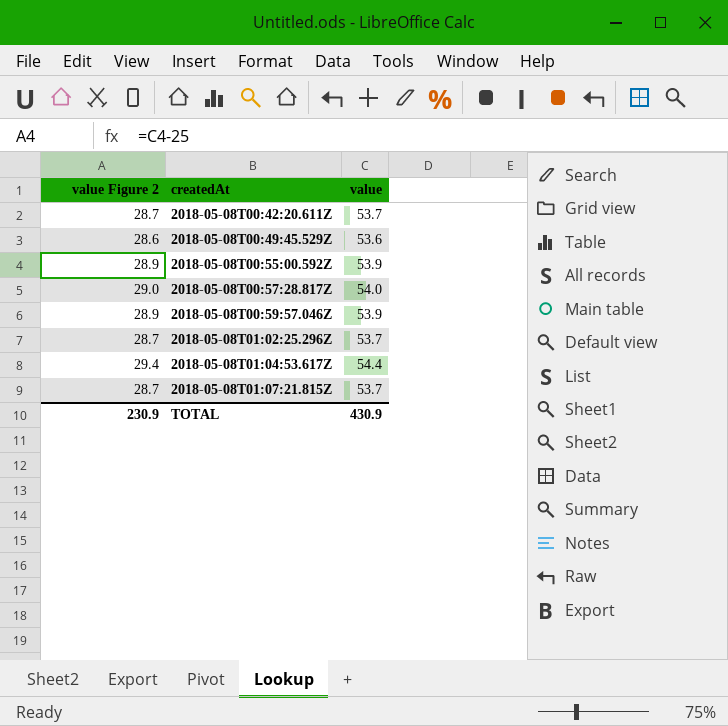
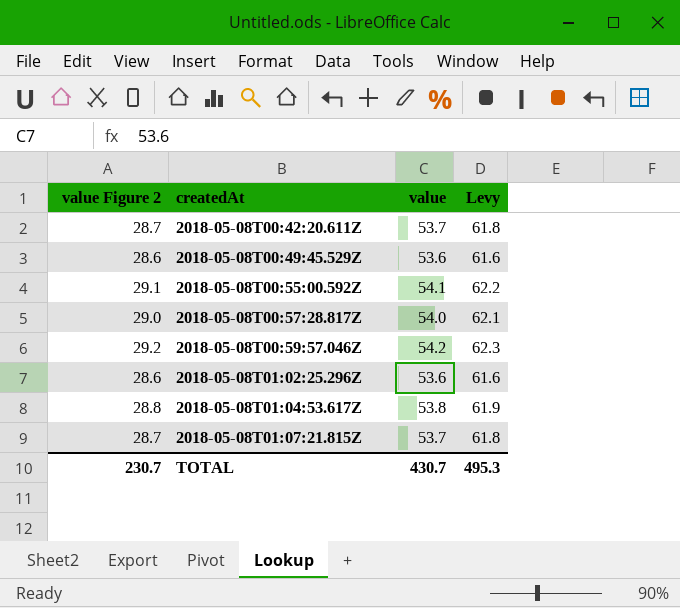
column Levy | formula: none -> [value] * 1.15
2018-05-08T00:55:00.592Z | value Figure 2: 28.9 -> 29.1
2018-05-08T00:55:00.592Z | value: 53.9 -> 54.1
2018-05-08T00:59:57.046Z | value Figure 2: 28.9 -> 29.2
2018-05-08T00:59:57.046Z | value: 53.9 -> 54.2
2018-05-08T01:02:25.296Z | value Figure 2: 28.7 -> 28.6
2018-05-08T01:02:25.296Z | value: 53.7 -> 53.6
2018-05-08T01:04:53.617Z | value Figure 2: 29.4 -> 28.8
2018-05-08T01:04:53.617Z | value: 54.4 -> 53.8
TOTAL | value Figure 2: 230.9 -> 230.7
TOTAL | value: 430.9 -> 430.7

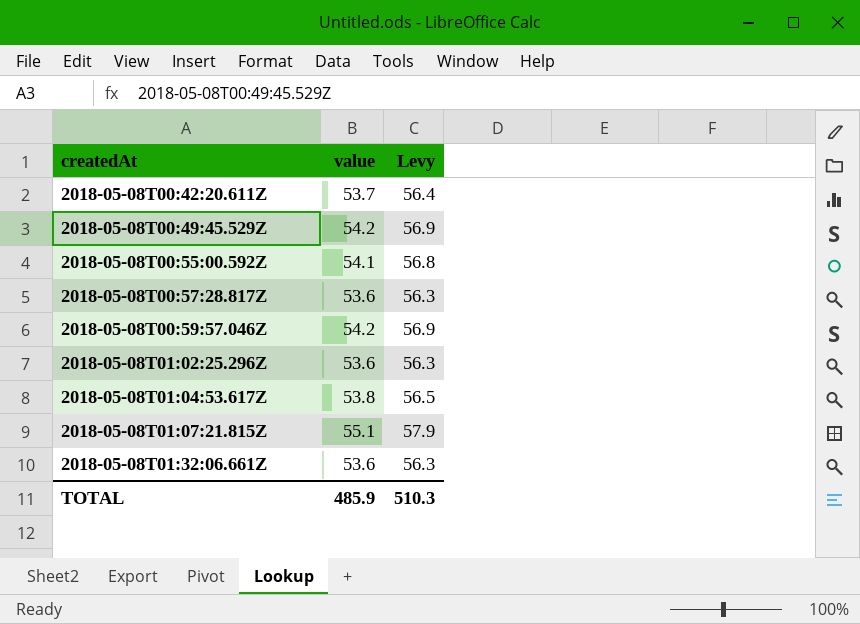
column value Figure 2 | formula: [value] - 25 -> none
column Levy | formula: [value] * 1.15 -> [value] * 1.05
2018-05-08T00:49:45.529Z | value: 53.6 -> 54.2
2018-05-08T00:57:28.817Z | value: 54.0 -> 53.6
2018-05-08T01:07:21.815Z | value: 53.7 -> 55.1
row 2018-05-08T01:32:06.661Z: none -> 53.6 | 56.3
TOTAL | value: 430.7 -> 485.9
TOTAL | Levy: 495.3 -> 510.3

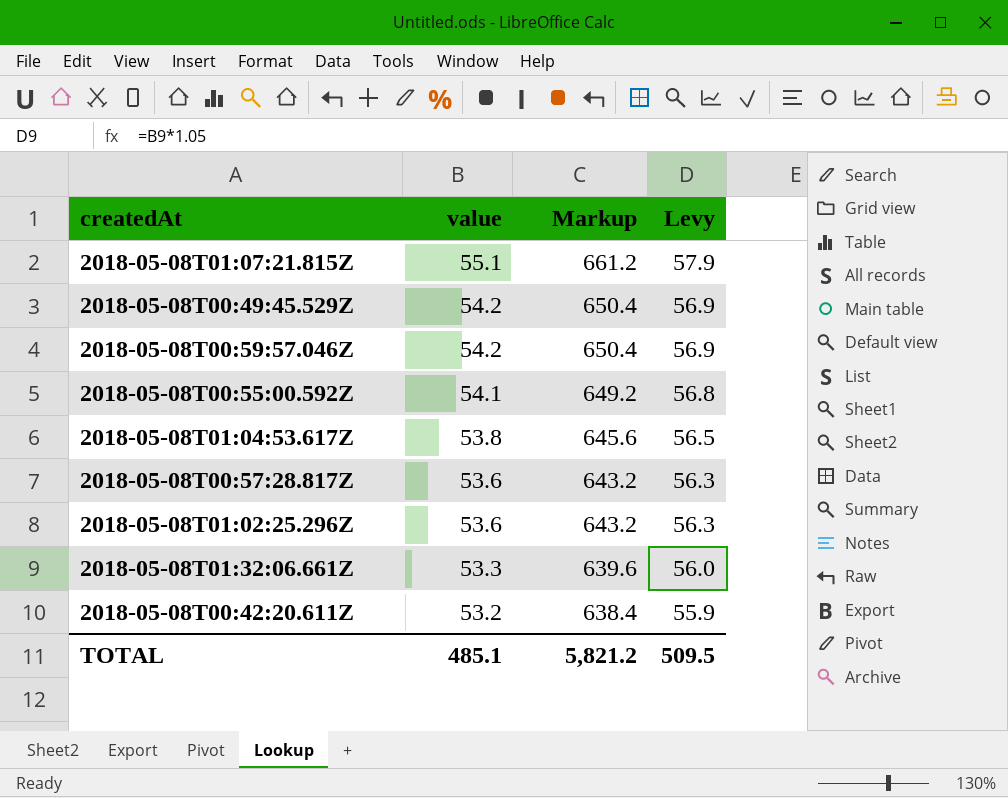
row order: createdAt ascending -> value descending
column Markup | formula: none -> [value] * 12
2018-05-08T01:32:06.661Z | value: 53.6 -> 53.3
2018-05-08T01:32:06.661Z | Levy: 56.3 -> 56.0
2018-05-08T00:42:20.611Z | value: 53.7 -> 53.2
2018-05-08T00:42:20.611Z | Levy: 56.4 -> 55.9
TOTAL | value: 485.9 -> 485.1
TOTAL | Levy: 510.3 -> 509.5

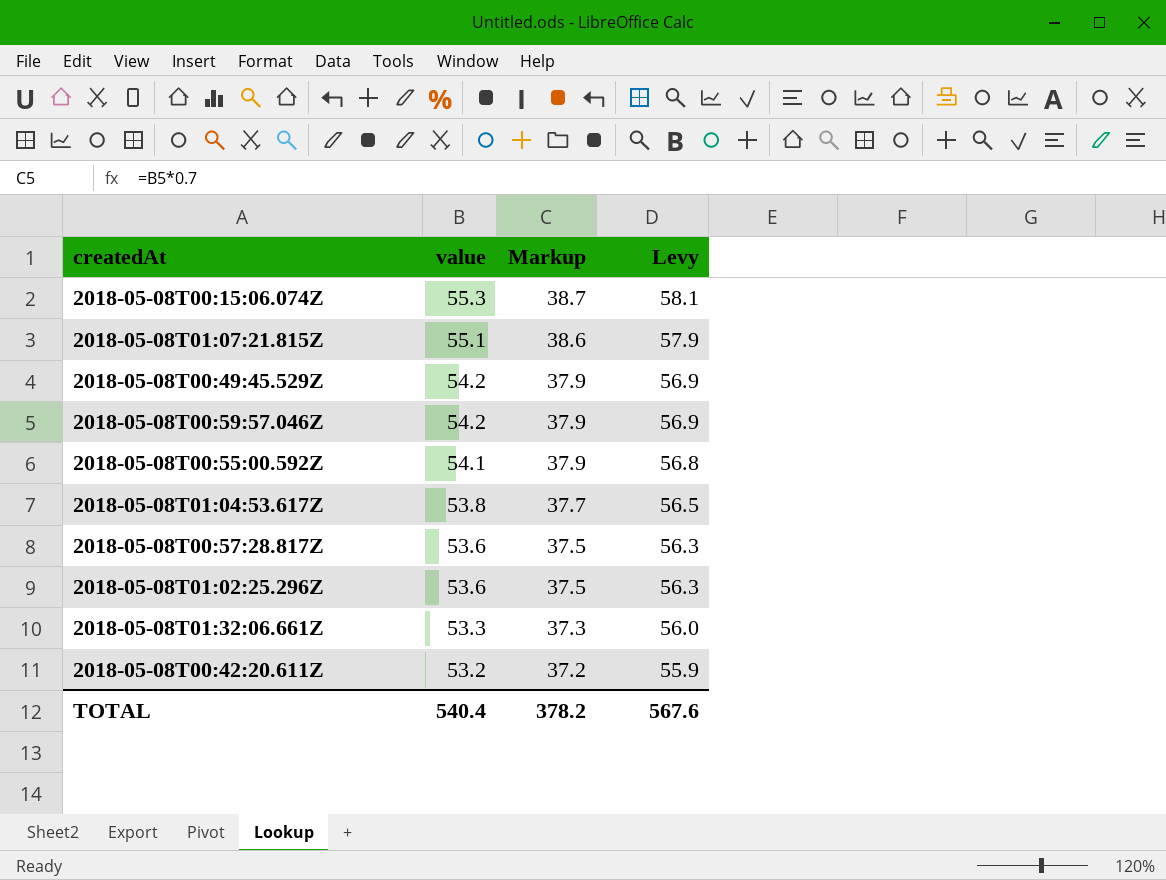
column Markup | formula: [value] * 12 -> [value] * 0.7
row 2018-05-08T00:15:06.074Z: none -> 55.3 | 38.7 | 58.1
TOTAL | value: 485.1 -> 540.4
TOTAL | Markup: 5,821.2 -> 378.2
TOTAL | Levy: 509.5 -> 567.6

